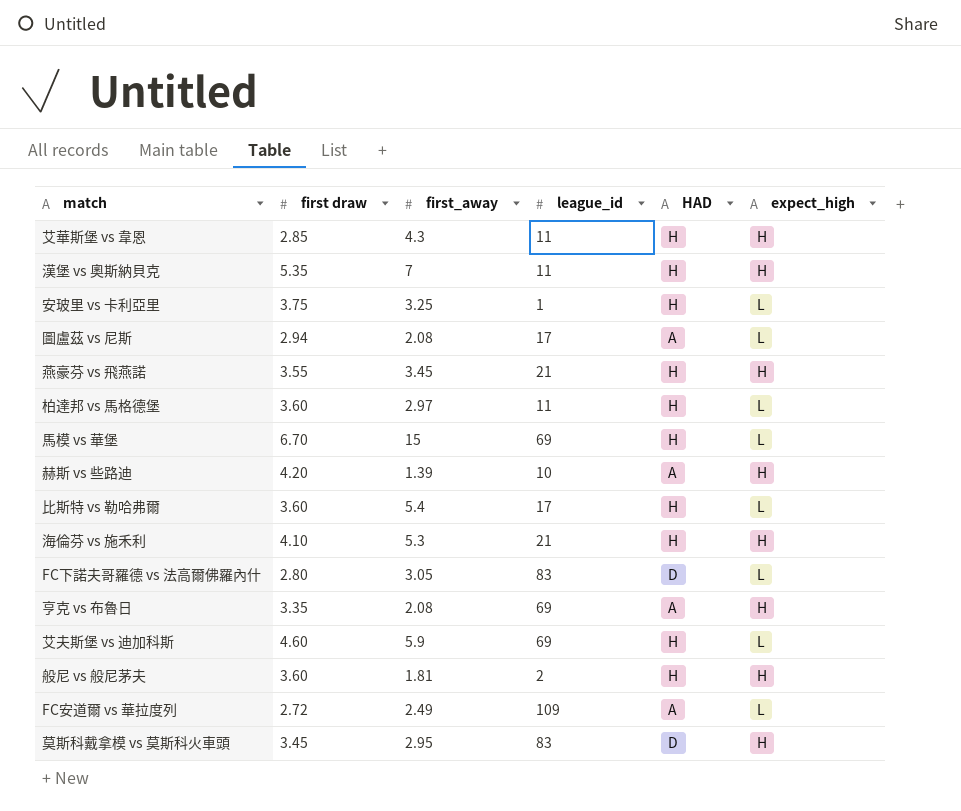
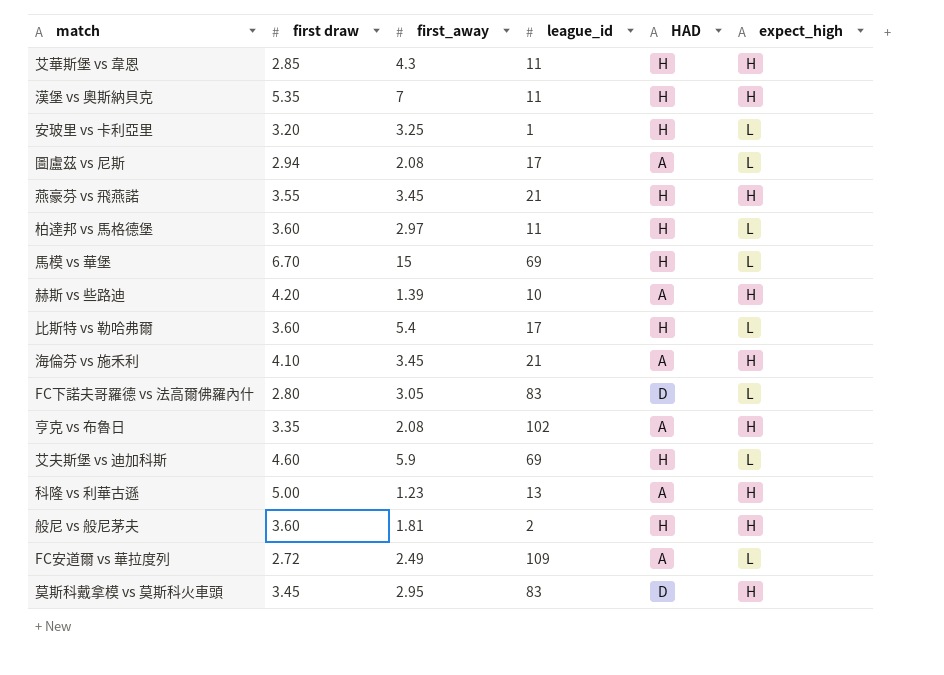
安玻里 vs 卡利亞里 | first draw: 3.75 -> 3.20
海倫芬 vs 施禾利 | first_away: 5.3 -> 3.45
海倫芬 vs 施禾利 | HAD: H -> A
亨克 vs 布魯日 | league_id: 69 -> 102
row 科隆 vs 利華古遜: none -> 5.00 | 1.23 | 13 | A | H

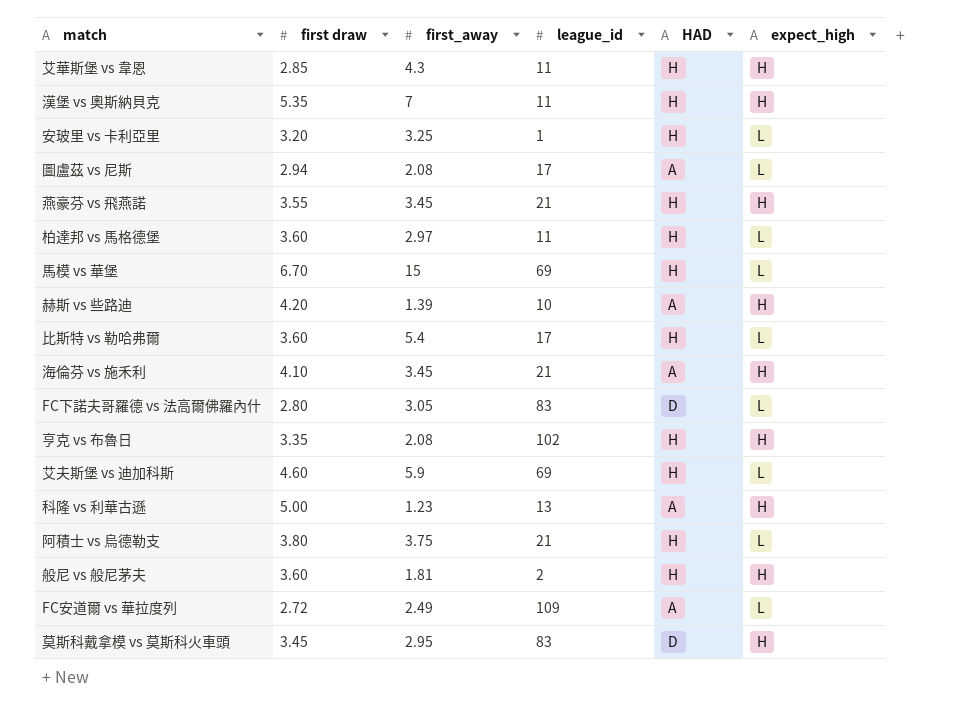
亨克 vs 布魯日 | HAD: A -> H
row 阿積士 vs 烏德勒支: none -> 3.80 | 3.75 | 21 | H | L

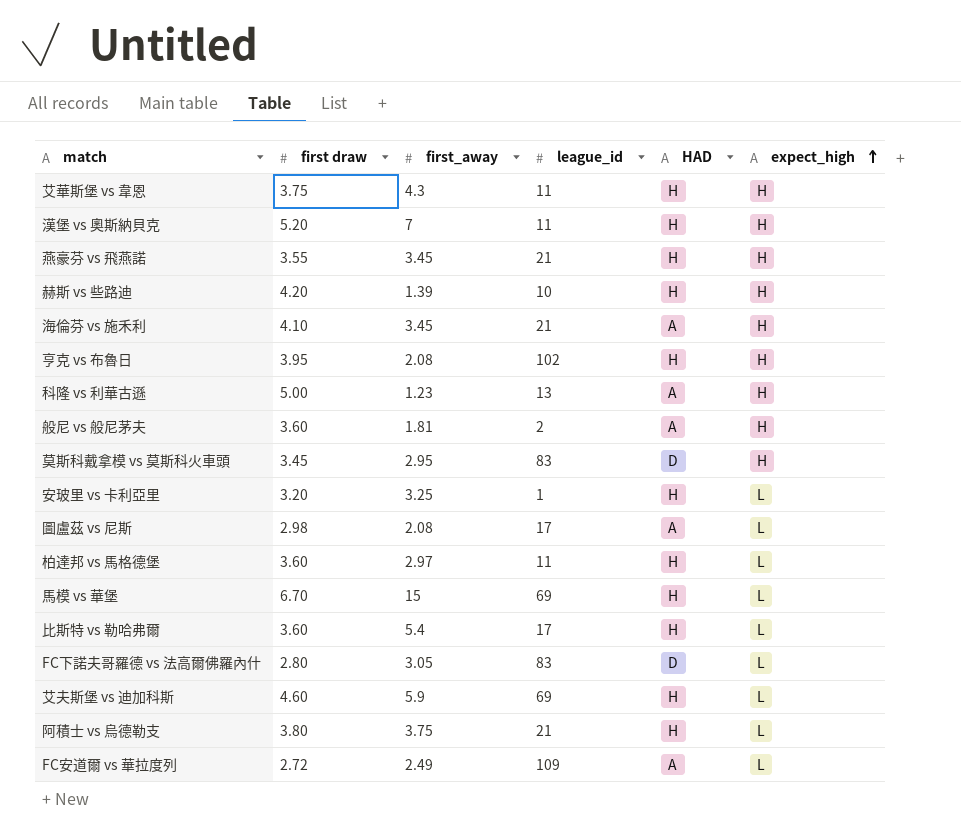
row order: none -> expect_high ascending
艾華斯堡 vs 韋恩 | first draw: 2.85 -> 3.75
漢堡 vs 奧斯納貝克 | first draw: 5.35 -> 5.20
赫斯 vs 些路迪 | HAD: A -> H
亨克 vs 布魯日 | first draw: 3.35 -> 3.95
般尼 vs 般尼茅夫 | HAD: H -> A
圖盧茲 vs 尼斯 | first draw: 2.94 -> 2.98

